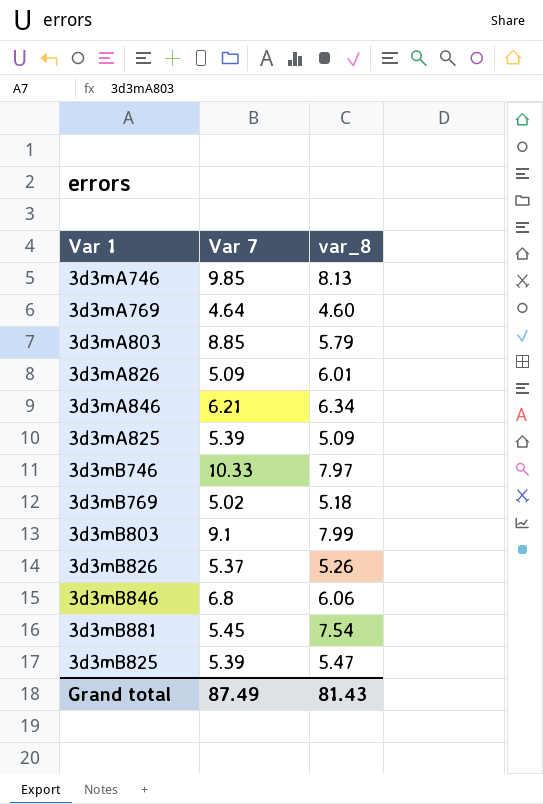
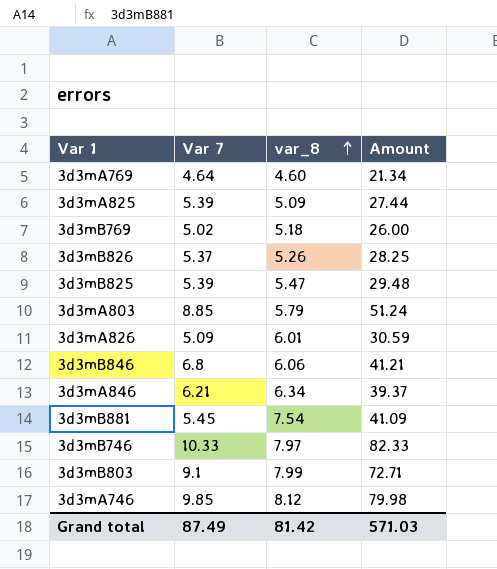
row order: none -> var_8 ascending
column Amount | formula: none -> [Var 7] * [var_8]
3d3mA746 | var_8: 8.13 -> 8.12
Grand total | var_8: 81.43 -> 81.42

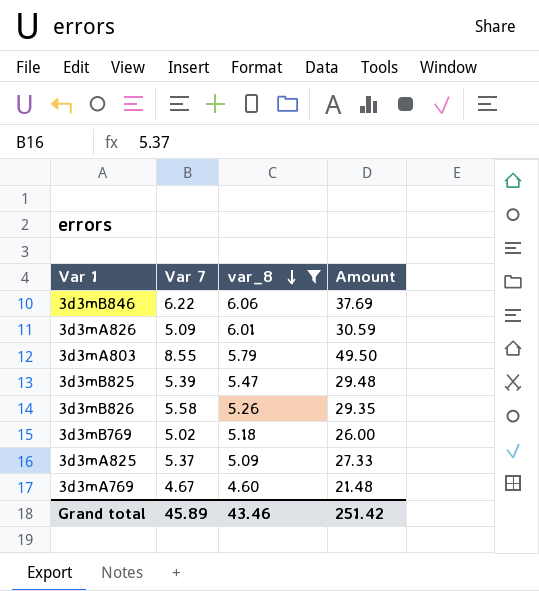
filter: none -> var_8 <= 6.06
row order: var_8 ascending -> var_8 descending
3d3mB846 | Var 7: 6.8 -> 6.22
3d3mB846 | Amount: 41.21 -> 37.69
3d3mA803 | Var 7: 8.85 -> 8.55
3d3mA803 | Amount: 51.24 -> 49.50
3d3mB826 | Var 7: 5.37 -> 5.58
3d3mB826 | Amount: 28.25 -> 29.35
3d3mA825 | Var 7: 5.39 -> 5.37
3d3mA825 | Amount: 27.44 -> 27.33
3d3mA769 | Var 7: 4.64 -> 4.67
3d3mA769 | Amount: 21.34 -> 21.48
Grand total | Var 7: 87.49 -> 45.89
Grand total | var_8: 81.42 -> 43.46
Grand total | Amount: 571.03 -> 251.42

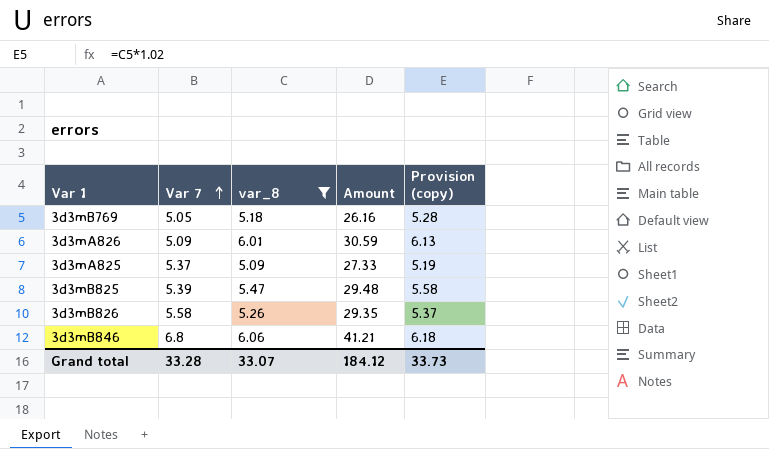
row order: var_8 descending -> Var 7 ascending
column Provision (copy) | formula: none -> [var_8] * 1.02
row 3d3mA803: 8.55 | 5.79 | 49.50 -> none
row 3d3mA769: 4.67 | 4.60 | 21.48 -> none
3d3mB769 | Var 7: 5.02 -> 5.05
3d3mB769 | Amount: 26.00 -> 26.16
3d3mB846 | Var 7: 6.22 -> 6.8
3d3mB846 | Amount: 37.69 -> 41.21
Grand total | Var 7: 45.89 -> 33.28
Grand total | var_8: 43.46 -> 33.07
Grand total | Amount: 251.42 -> 184.12

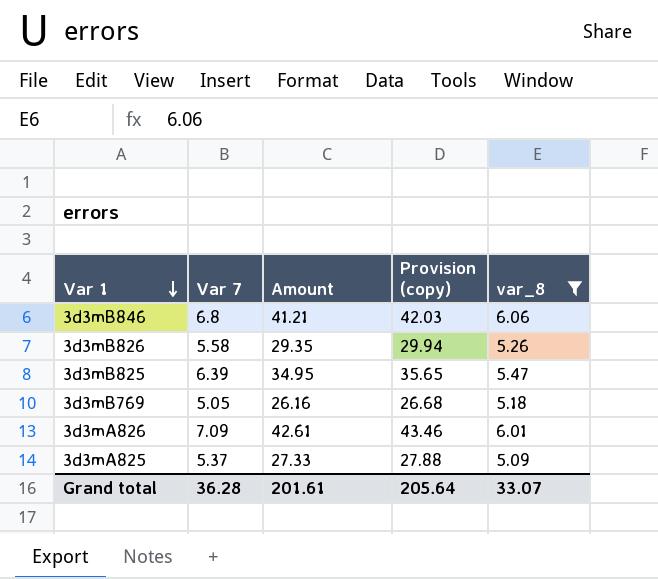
row order: Var 7 ascending -> Var 1 descending
column Provision (copy) | formula: [var_8] * 1.02 -> [Amount] * 1.02
column var_8 | position: 3 -> 5
3d3mB825 | Var 7: 5.39 -> 6.39
3d3mB825 | Amount: 29.48 -> 34.95
3d3mA826 | Var 7: 5.09 -> 7.09
3d3mA826 | Amount: 30.59 -> 42.61
Grand total | Var 7: 33.28 -> 36.28
Grand total | Amount: 184.12 -> 201.61
Grand total | Provision (copy): 33.73 -> 205.64

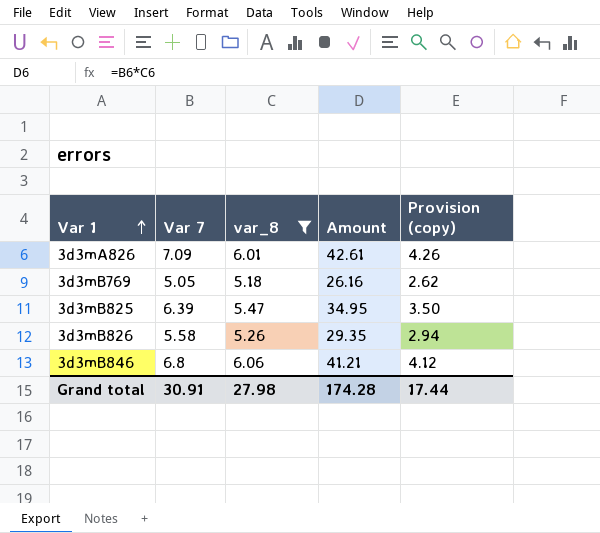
row order: Var 1 descending -> Var 1 ascending
column var_8 | position: 5 -> 3
column Provision (copy) | formula: [Amount] * 1.02 -> [Amount] * 0.1
row 3d3mA825: 5.37 | 27.33 | 27.88 | 5.09 -> none
Grand total | Var 7: 36.28 -> 30.91
Grand total | var_8: 33.07 -> 27.98
Grand total | Amount: 201.61 -> 174.28
Grand total | Provision (copy): 205.64 -> 17.44

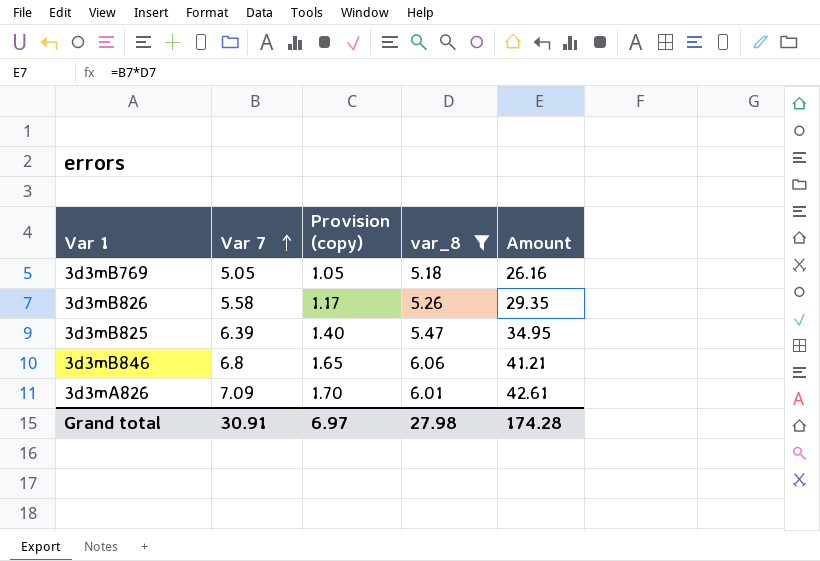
row order: Var 1 ascending -> Var 7 ascending
column Provision (copy) | formula: [Amount] * 0.1 -> [Amount] * 0.04
column Provision (copy) | position: 5 -> 3
Grand total | Provision (copy): 17.44 -> 6.97

